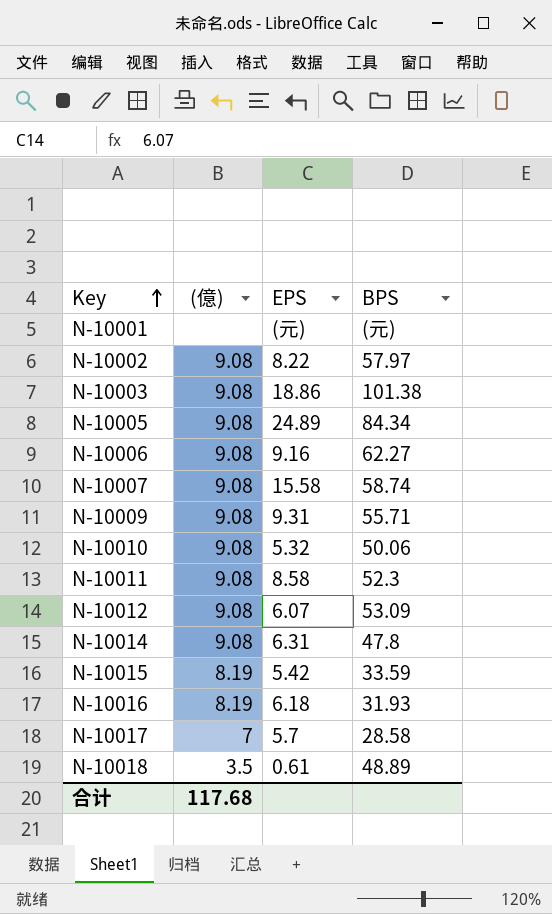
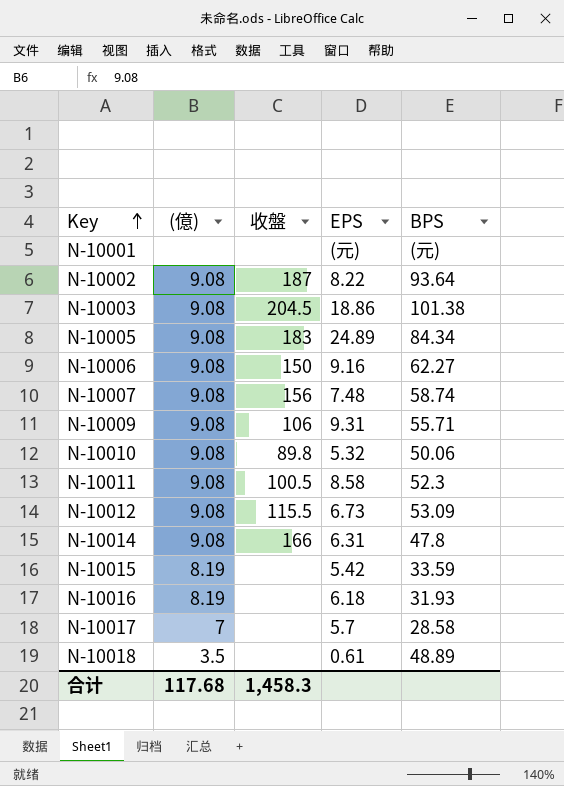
column 收盤 | position: none -> 3
N-10002 | BPS: 57.97 -> 93.64
N-10007 | EPS: 15.58 -> 7.48
N-10012 | EPS: 6.07 -> 6.73

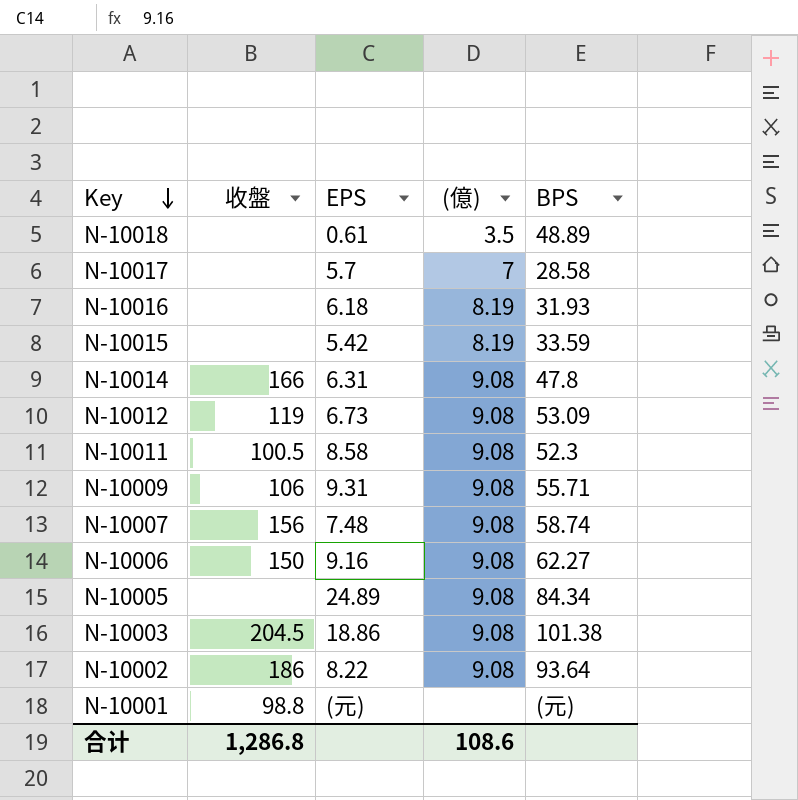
row order: Key ascending -> Key descending
column (億) | position: 2 -> 4
row N-10010: 9.08 | 89.8 | 5.32 | 50.06 -> none
N-10012 | 收盤: 115.5 -> 119
N-10005 | 收盤: 183 -> none
N-10002 | 收盤: 187 -> 186
N-10001 | 收盤: none -> 98.8
合计 | 收盤: 1,458.3 -> 1,286.8
合计 | (億): 117.68 -> 108.6

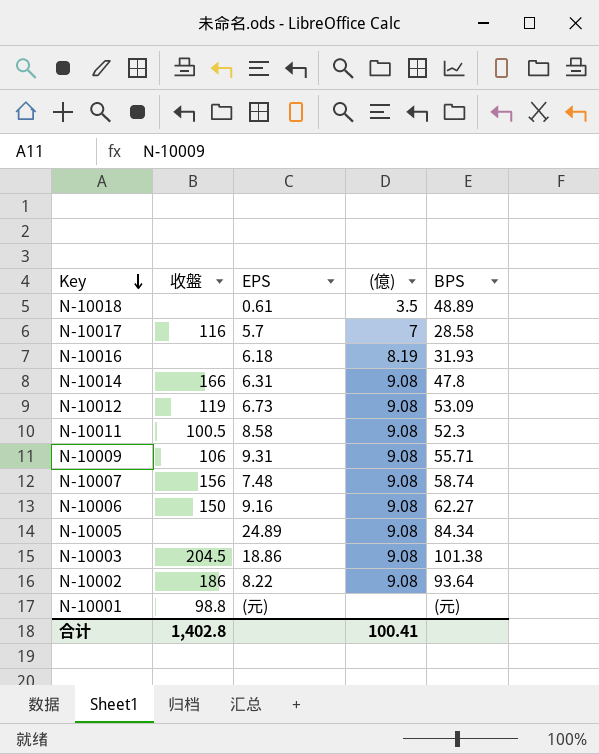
row N-10015: none | 5.42 | 8.19 | 33.59 -> none
N-10017 | 收盤: none -> 116
合计 | 收盤: 1,286.8 -> 1,402.8
合计 | (億): 108.6 -> 100.41

